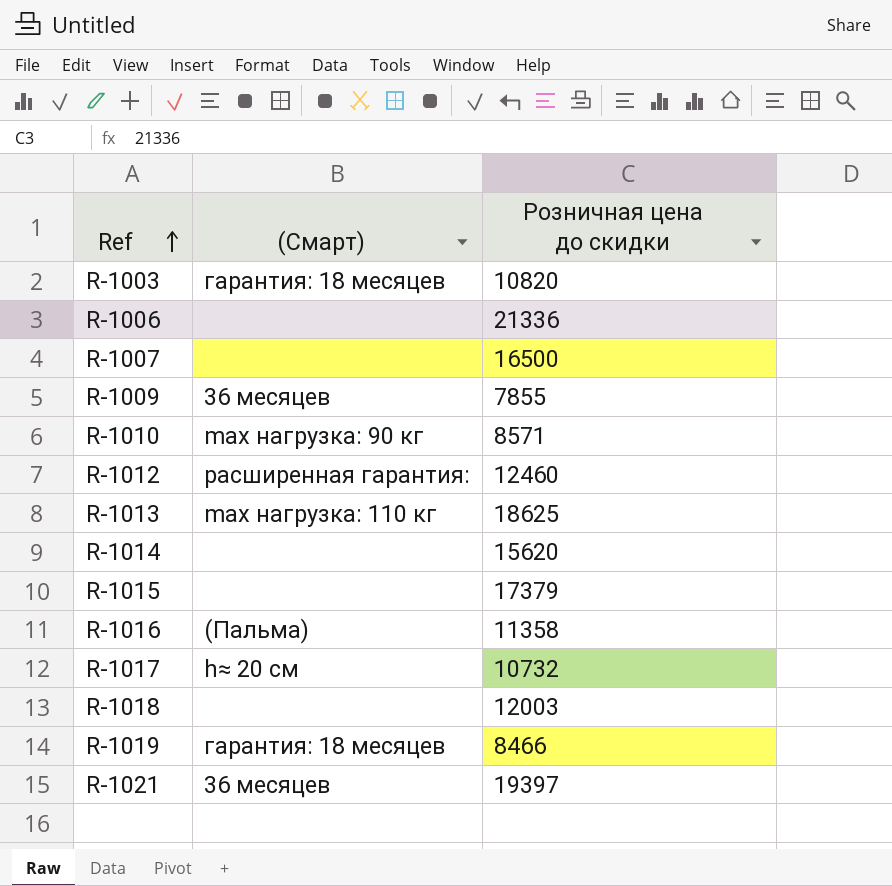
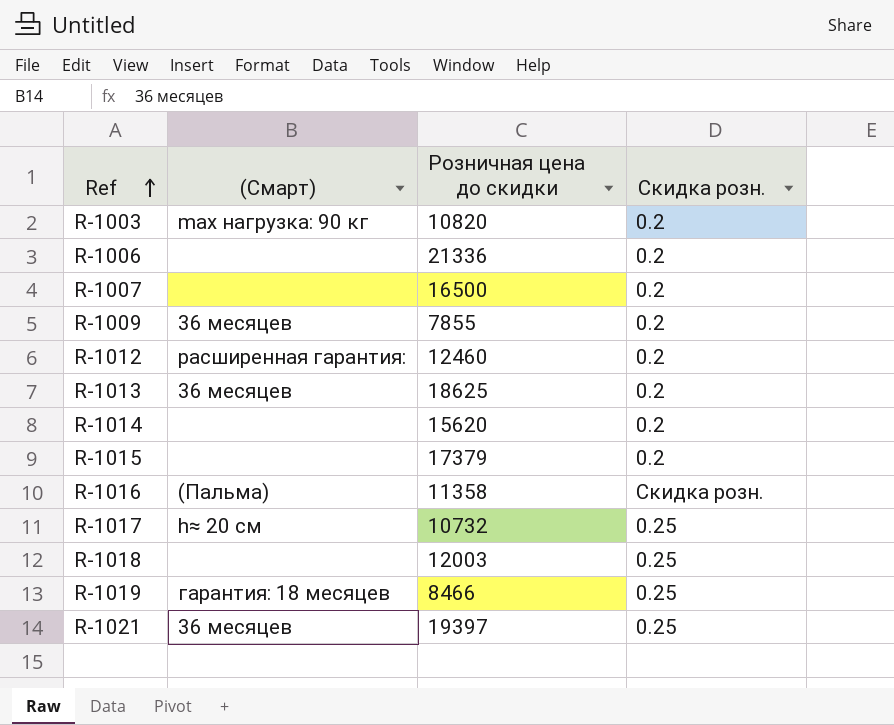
column Скидка розн. | position: none -> 4
row R-1010: max нагрузка: 90 кг | 8571 -> none
R-1003 | (Смарт): гарантия: 18 месяцев -> max нагрузка: 90 кг
R-1013 | (Смарт): max нагрузка: 110 кг -> 36 месяцев

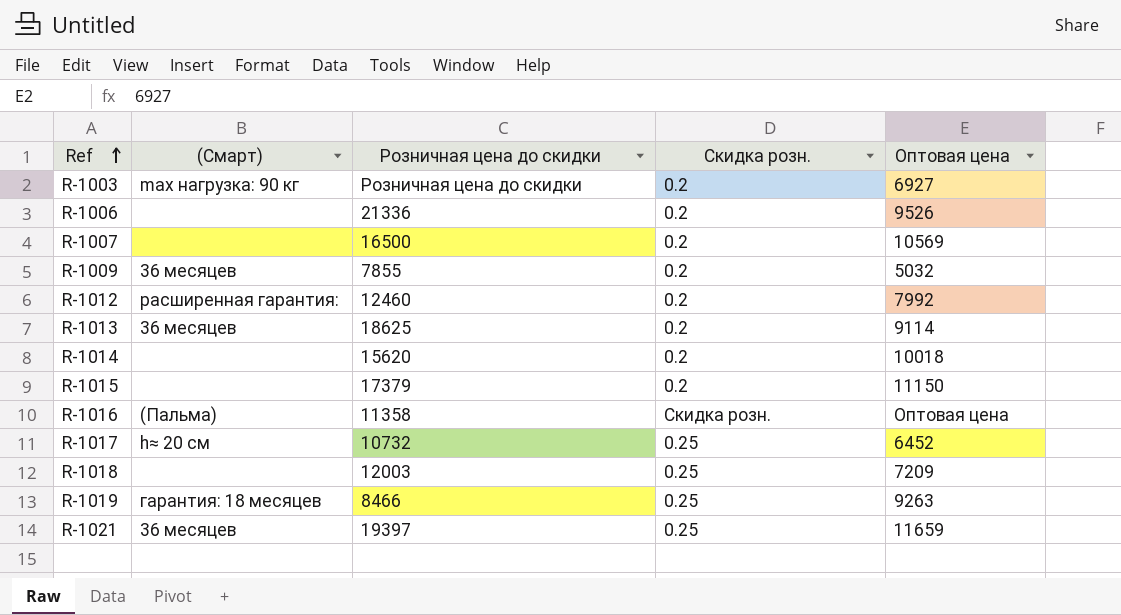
column Оптовая цена | position: none -> 5
R-1003 | Розничная цена до скидки: 10820 -> Розничная цена до скидки

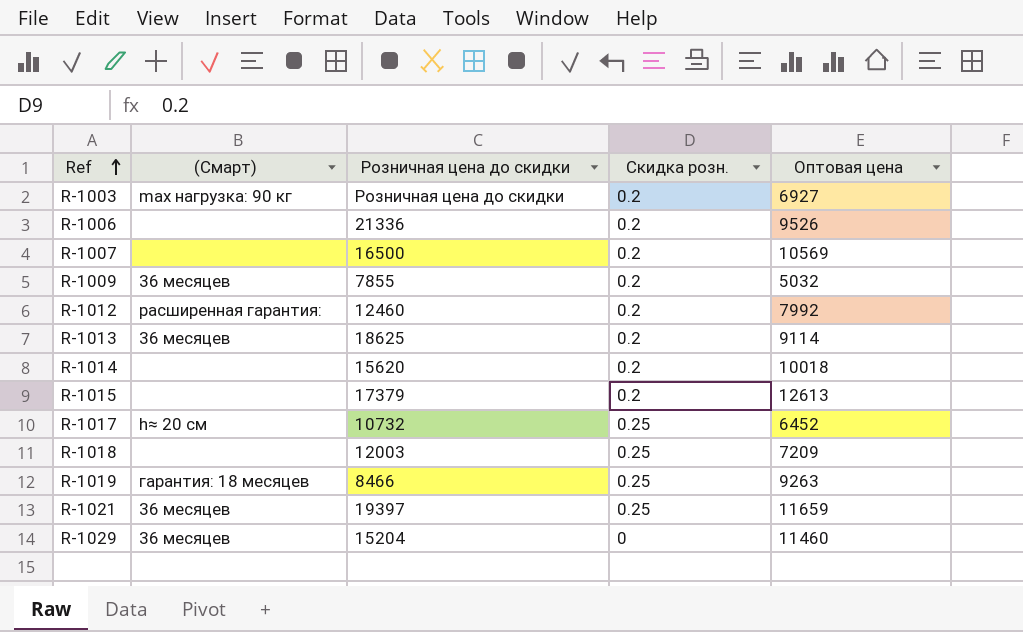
row R-1016: (Пальма) | 11358 | Скидка розн. | Оптовая цена -> none
R-1015 | Оптовая цена: 11150 -> 12613
row R-1029: none -> 36 месяцев | 15204 | 0 | 11460

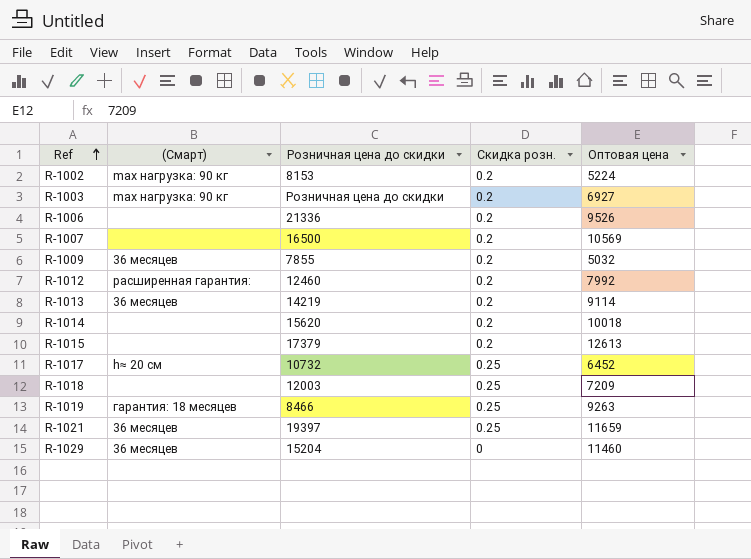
row R-1002: none -> max нагрузка: 90 кг | 8153 | 0.2 | 5224
R-1013 | Розничная цена до скидки: 18625 -> 14219

